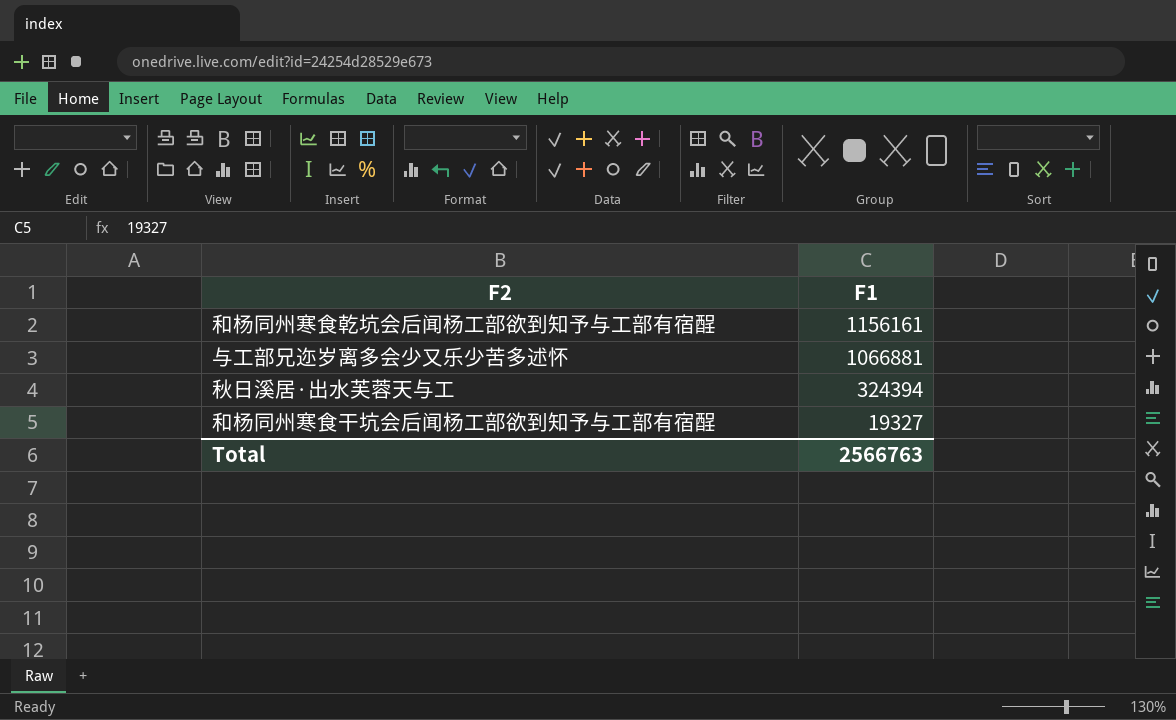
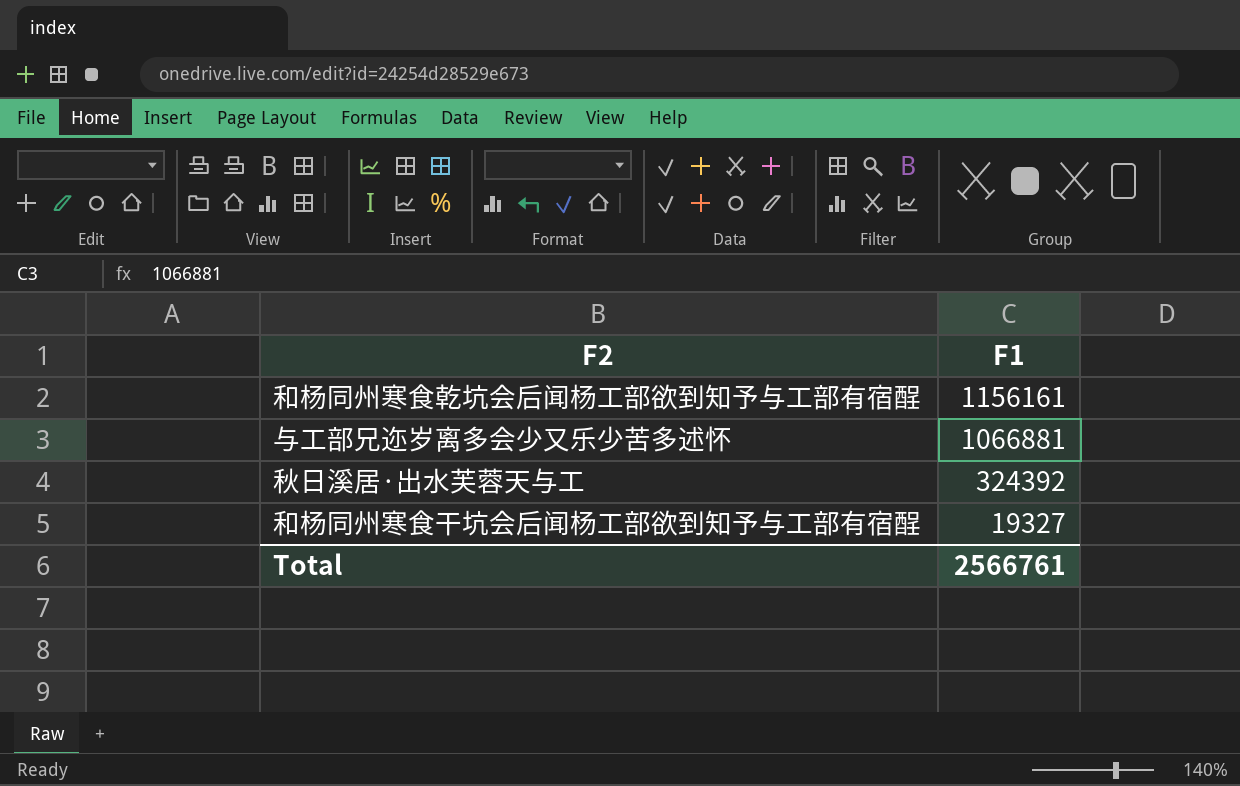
秋日溪居·出水芙蓉天与工 | F1: 324394 -> 324392
Total | F1: 2566763 -> 2566761

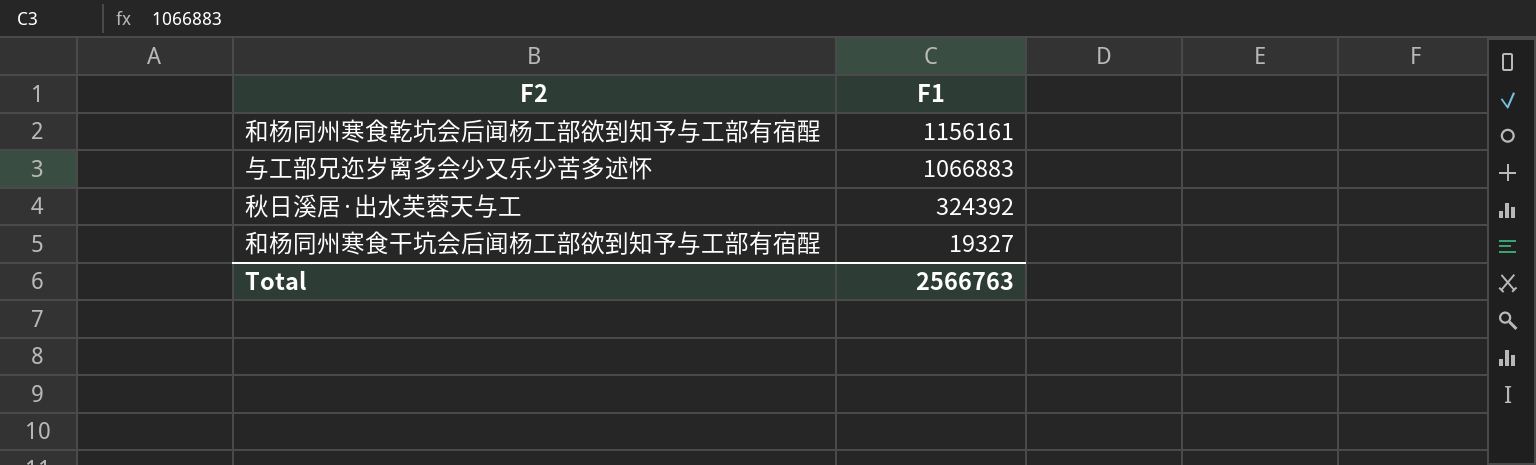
与工部兄迩岁离多会少又乐少苦多述怀 | F1: 1066881 -> 1066883
Total | F1: 2566761 -> 2566763

